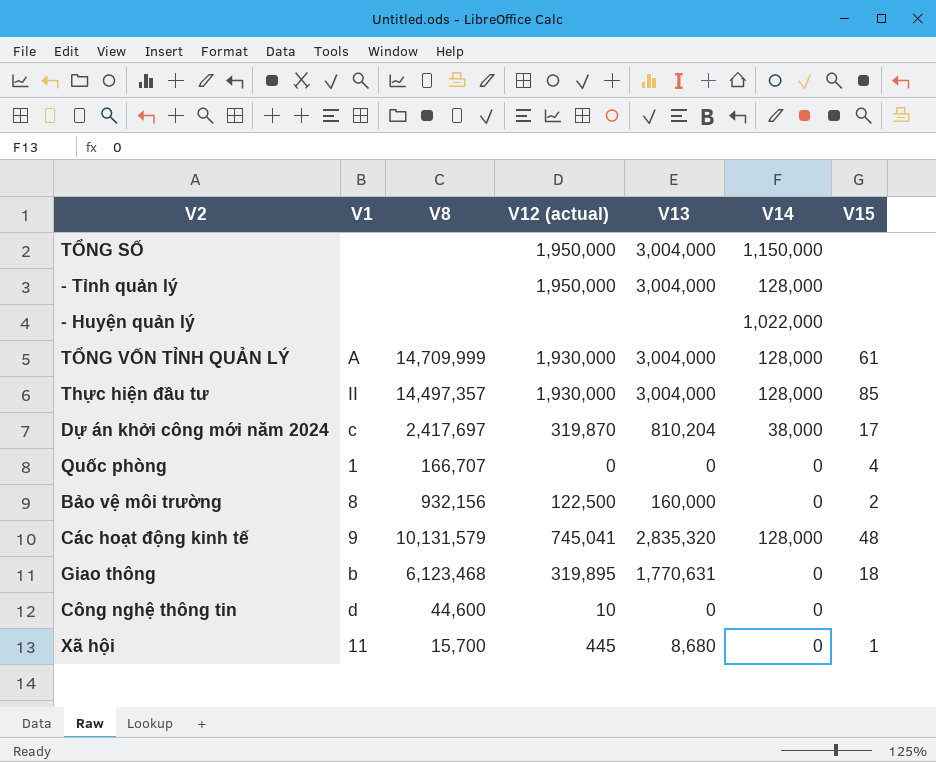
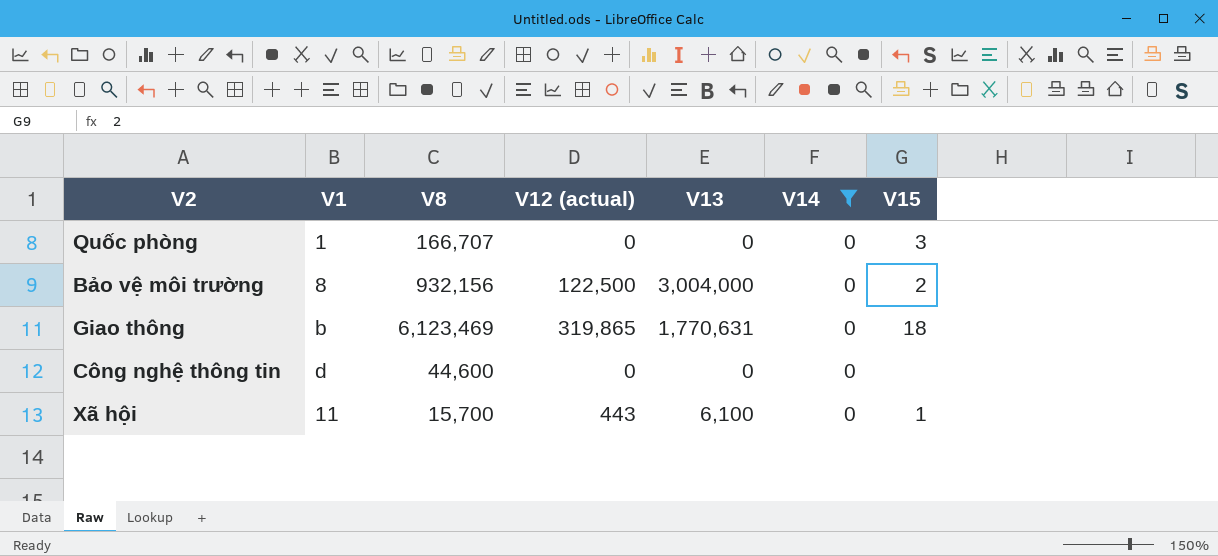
filter: none -> V14 = 0
Quốc phòng | V15: 4 -> 3
Bảo vệ môi trường | V13: 160,000 -> 3,004,000
Giao thông | V8: 6,123,468 -> 6,123,469
Giao thông | V12 (actual): 319,895 -> 319,865
Công nghệ thông tin | V12 (actual): 10 -> 0
Xã hội | V12 (actual): 445 -> 443
Xã hội | V13: 8,680 -> 6,100

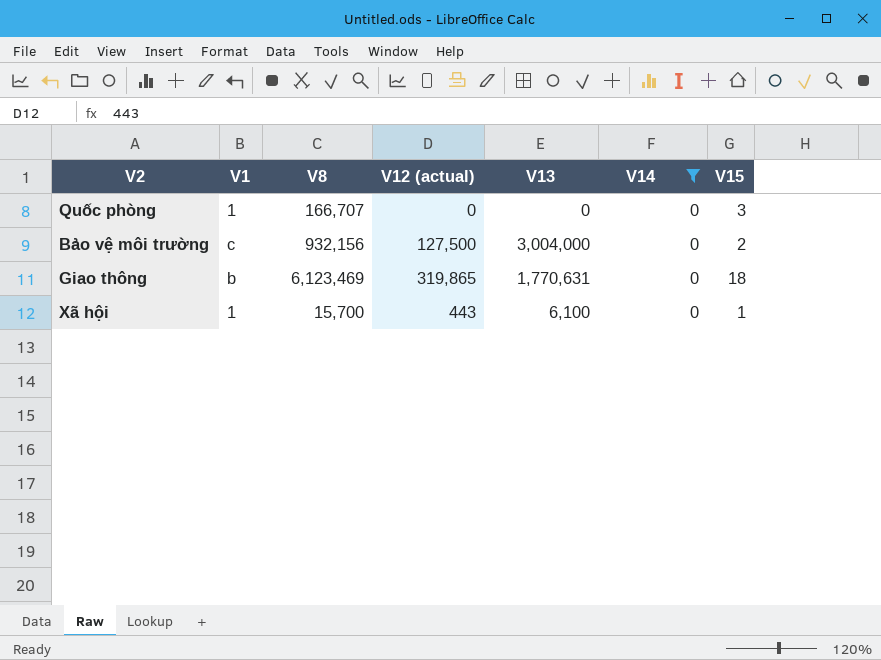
row Công nghệ thông tin: d | 44,600 | 0 | 0 | 0 | none -> none
Bảo vệ môi trường | V1: 8 -> c
Bảo vệ môi trường | V12 (actual): 122,500 -> 127,500
Xã hội | V1: 11 -> 1

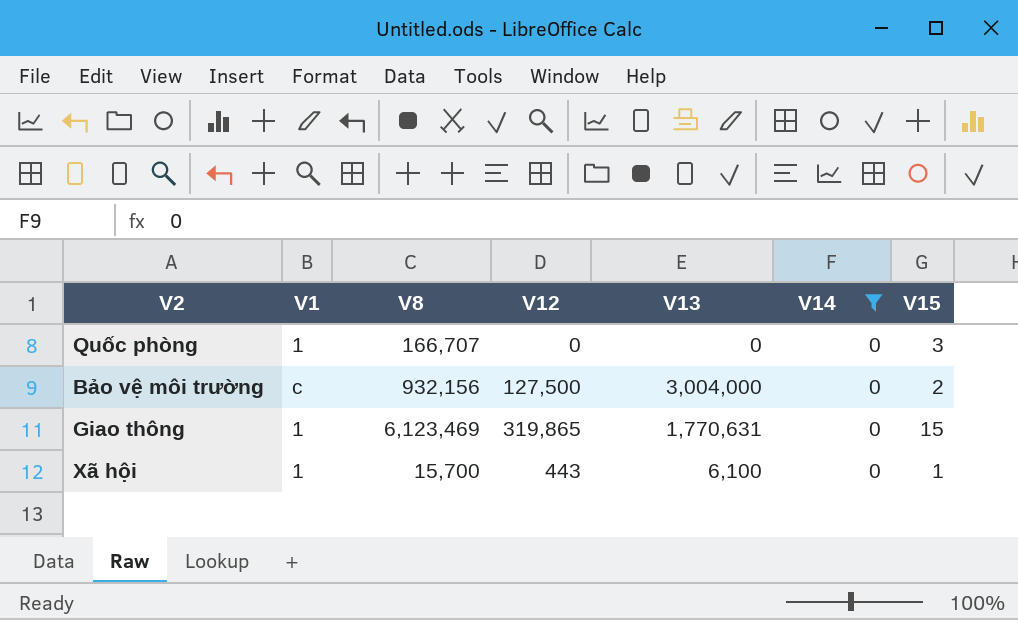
column name: V12 (actual) -> V12
Giao thông | V1: b -> 1
Giao thông | V15: 18 -> 15

